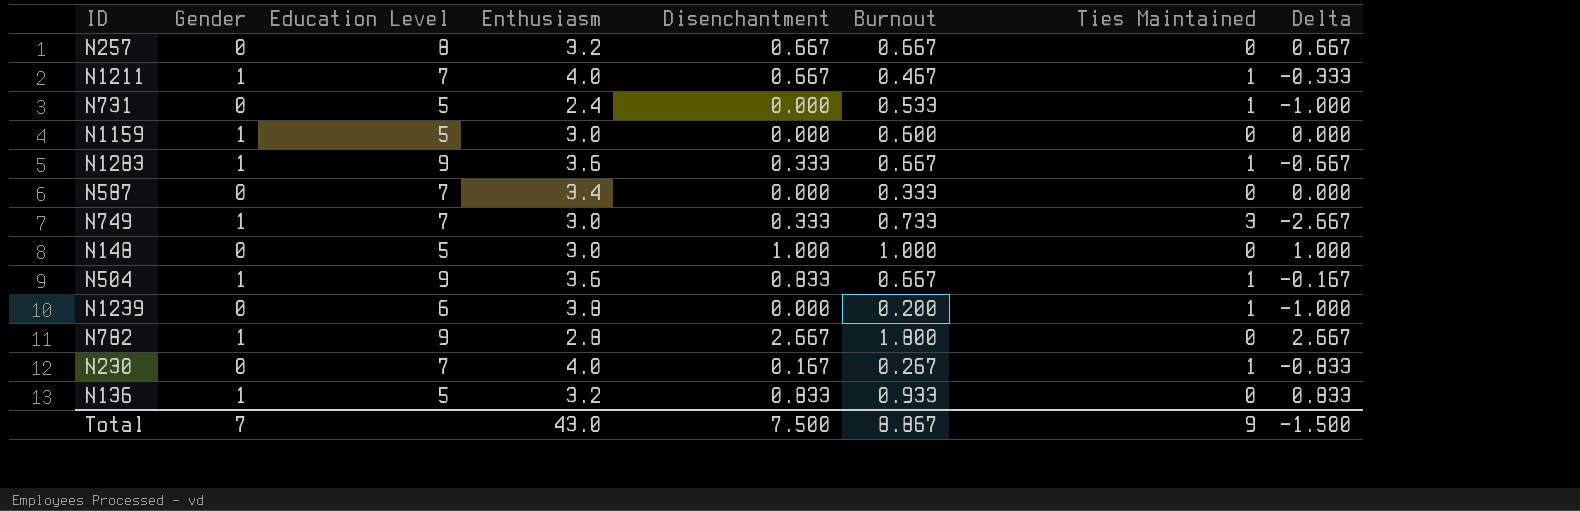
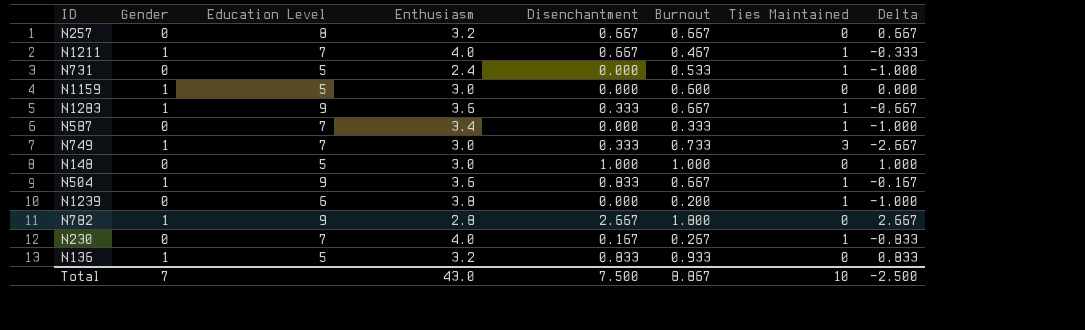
N587 | Ties Maintained: 0 -> 1
N587 | Delta: 0.000 -> -1.000
Total | Ties Maintained: 9 -> 10
Total | Delta: -1.500 -> -2.500

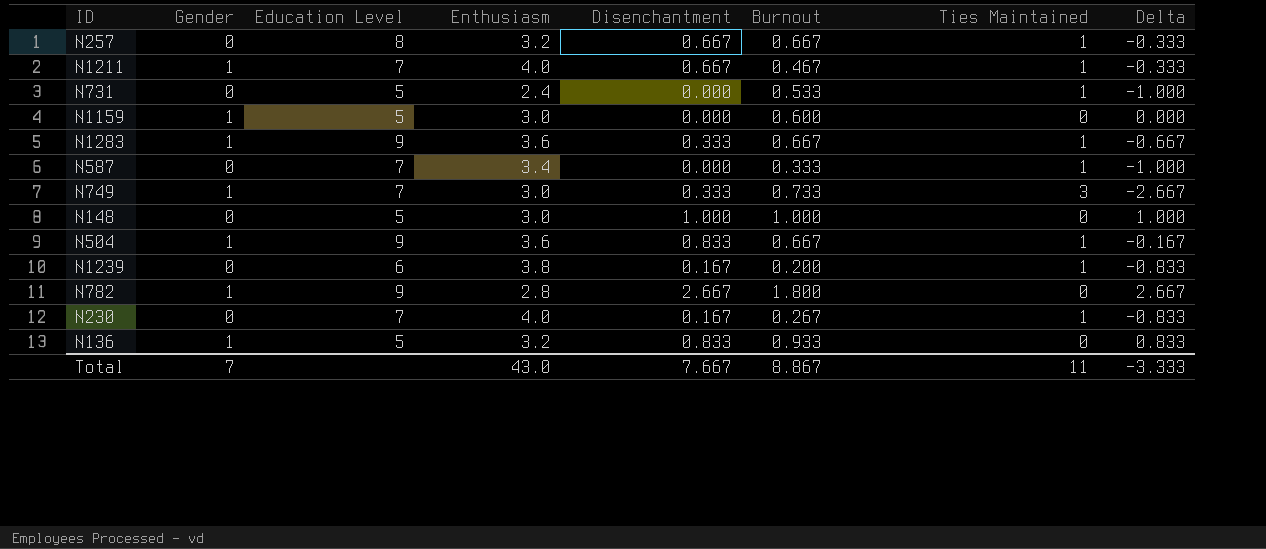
N257 | Ties Maintained: 0 -> 1
N257 | Delta: 0.667 -> -0.333
N1239 | Disenchantment: 0.000 -> 0.167
N1239 | Delta: -1.000 -> -0.833
Total | Disenchantment: 7.500 -> 7.667
Total | Ties Maintained: 10 -> 11
Total | Delta: -2.500 -> -3.333

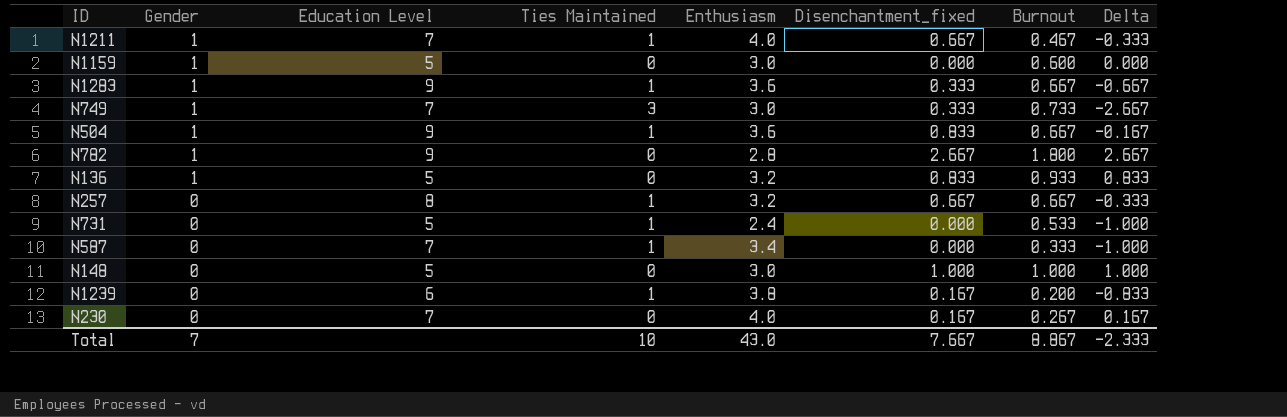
row order: none -> Gender descending
column Ties Maintained | position: 7 -> 4
column name: Disenchantment -> Disenchantment_fixed
N230 | Ties Maintained: 1 -> 0
N230 | Delta: -0.833 -> 0.167
Total | Ties Maintained: 11 -> 10
Total | Delta: -3.333 -> -2.333

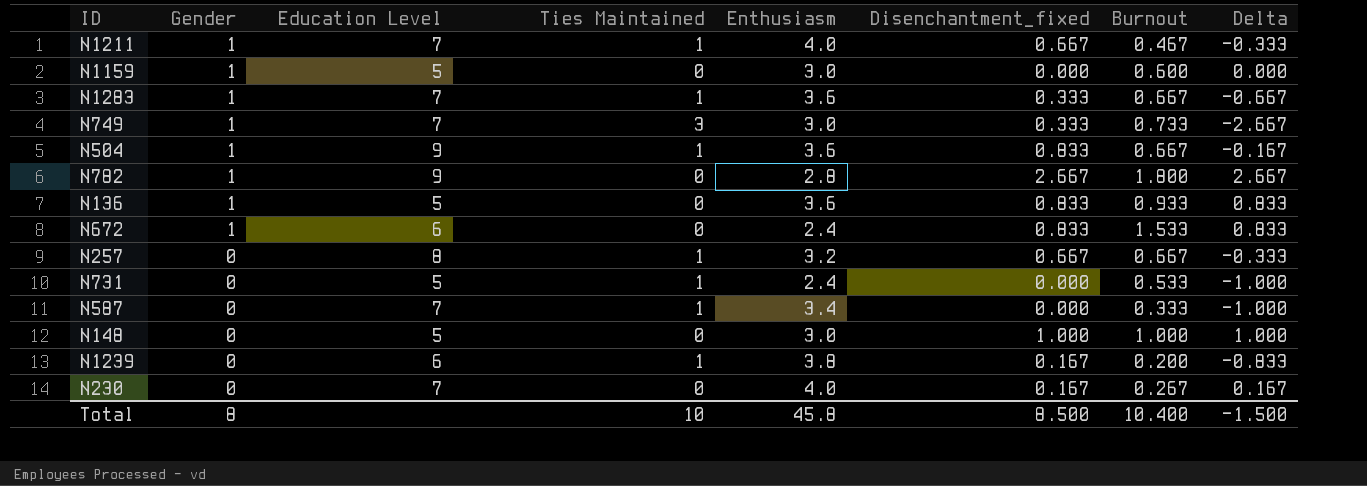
N1283 | Education Level: 9 -> 7
N136 | Enthusiasm: 3.2 -> 3.6
row N672: none -> 1 | 6 | 0 | 2.4 | 0.833 | 1.533 | 0.833
Total | Gender: 7 -> 8
Total | Enthusiasm: 43.0 -> 45.8
Total | Disenchantment_fixed: 7.667 -> 8.500
Total | Burnout: 8.867 -> 10.400
Total | Delta: -2.333 -> -1.500

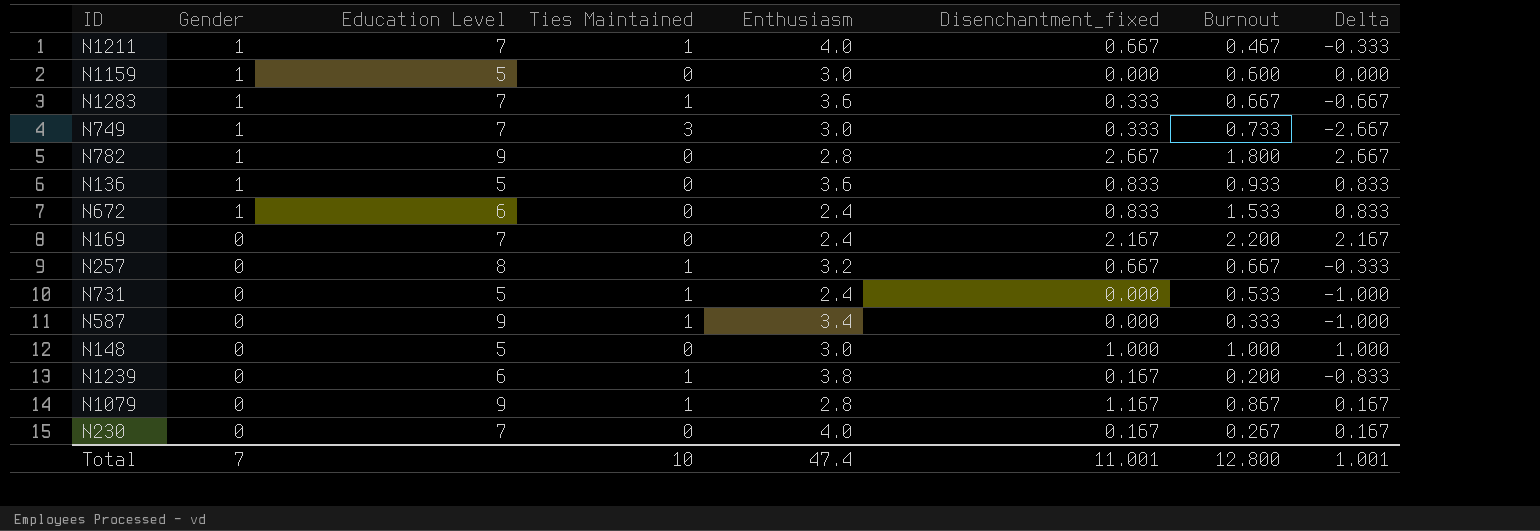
row N504: 1 | 9 | 1 | 3.6 | 0.833 | 0.667 | -0.167 -> none
row N169: none -> 0 | 7 | 0 | 2.4 | 2.167 | 2.200 | 2.167
N587 | Education Level: 7 -> 9
row N1079: none -> 0 | 9 | 1 | 2.8 | 1.167 | 0.867 | 0.167
Total | Gender: 8 -> 7
Total | Enthusiasm: 45.8 -> 47.4
Total | Disenchantment_fixed: 8.500 -> 11.001
Total | Burnout: 10.400 -> 12.800
Total | Delta: -1.500 -> 1.001

